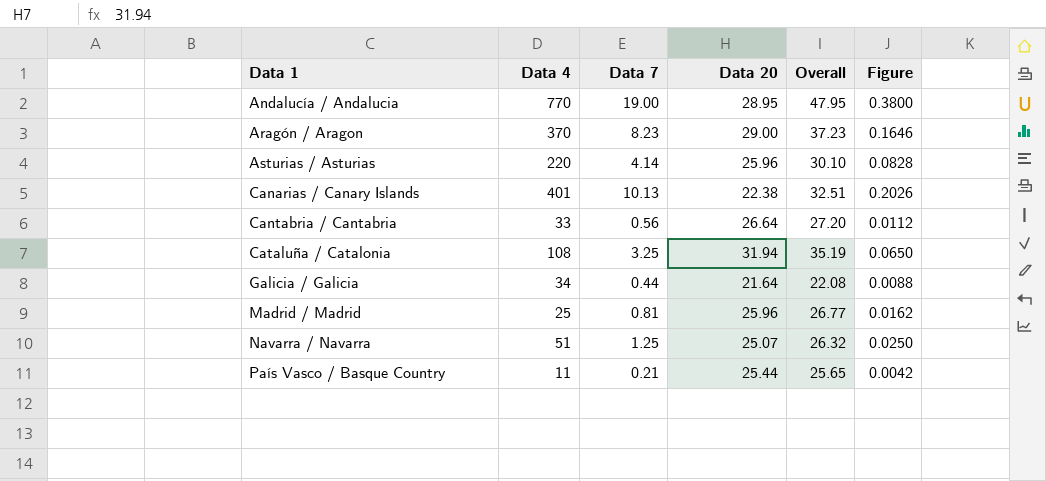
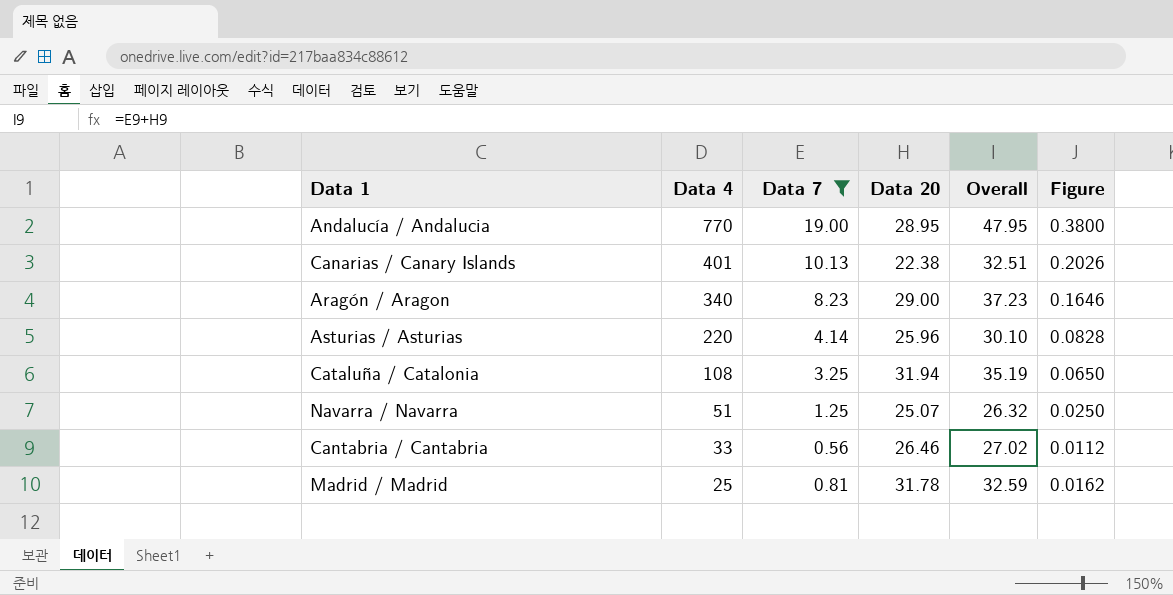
filter: none -> Data 7 >= 0.56
row order: Data 1 ascending -> Data 4 descending
Aragón / Aragon | Data 4: 370 -> 340
Cantabria / Cantabria | Data 20: 26.64 -> 26.46
Cantabria / Cantabria | Overall: 27.20 -> 27.02
Madrid / Madrid | Data 20: 25.96 -> 31.78
Madrid / Madrid | Overall: 26.77 -> 32.59

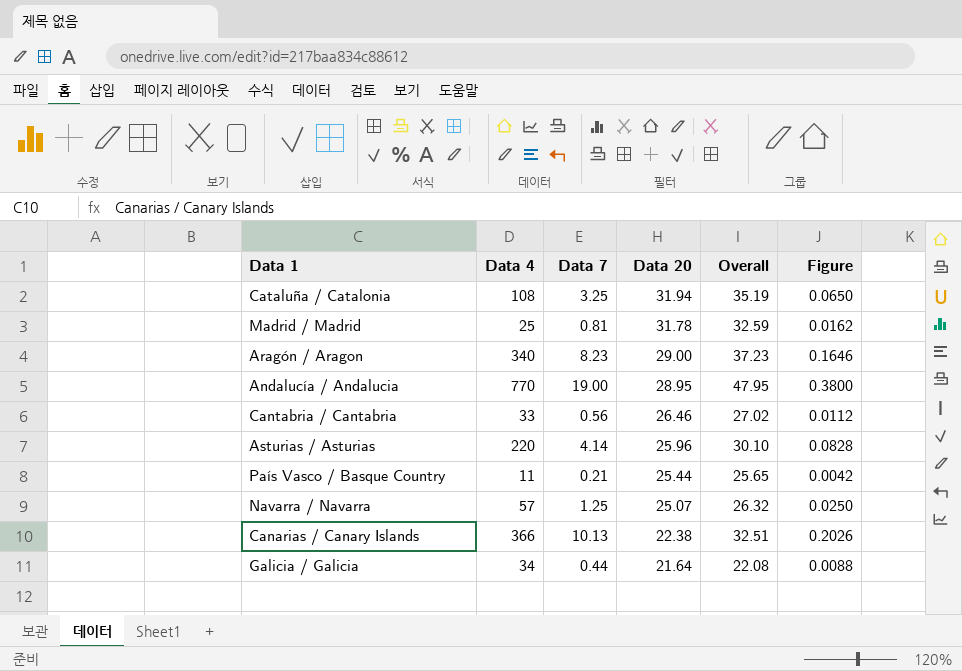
filter: Data 7 >= 0.56 -> none
row order: Data 4 descending -> Data 20 descending
Navarra / Navarra | Data 4: 51 -> 57
Canarias / Canary Islands | Data 4: 401 -> 366

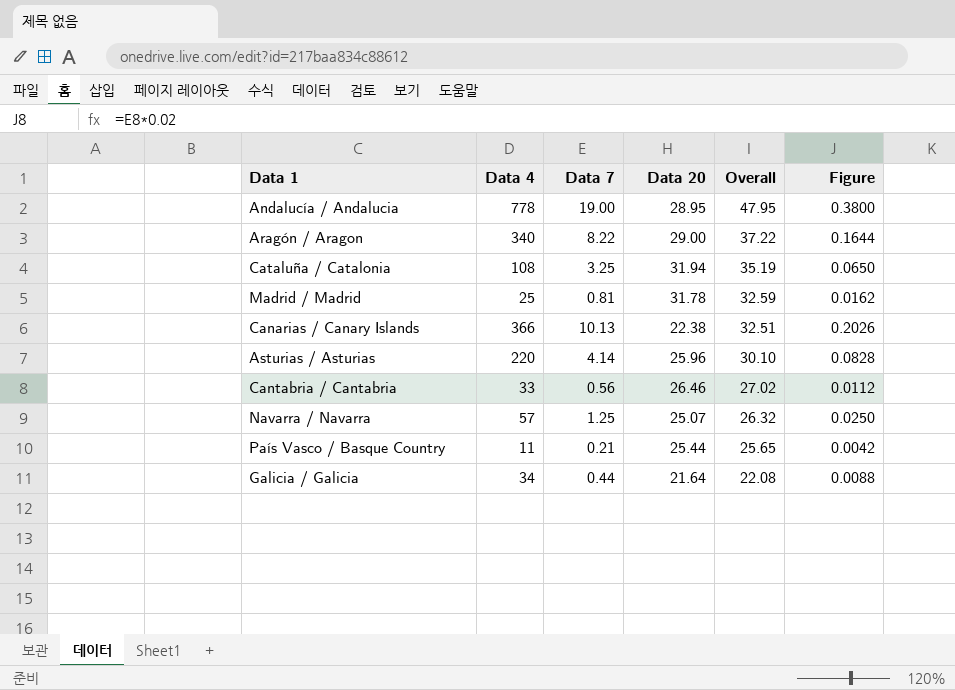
row order: Data 20 descending -> Overall descending
Andalucía / Andalucia | Data 4: 770 -> 778
Aragón / Aragon | Data 7: 8.23 -> 8.22
Aragón / Aragon | Overall: 37.23 -> 37.22
Aragón / Aragon | Figure: 0.1646 -> 0.1644

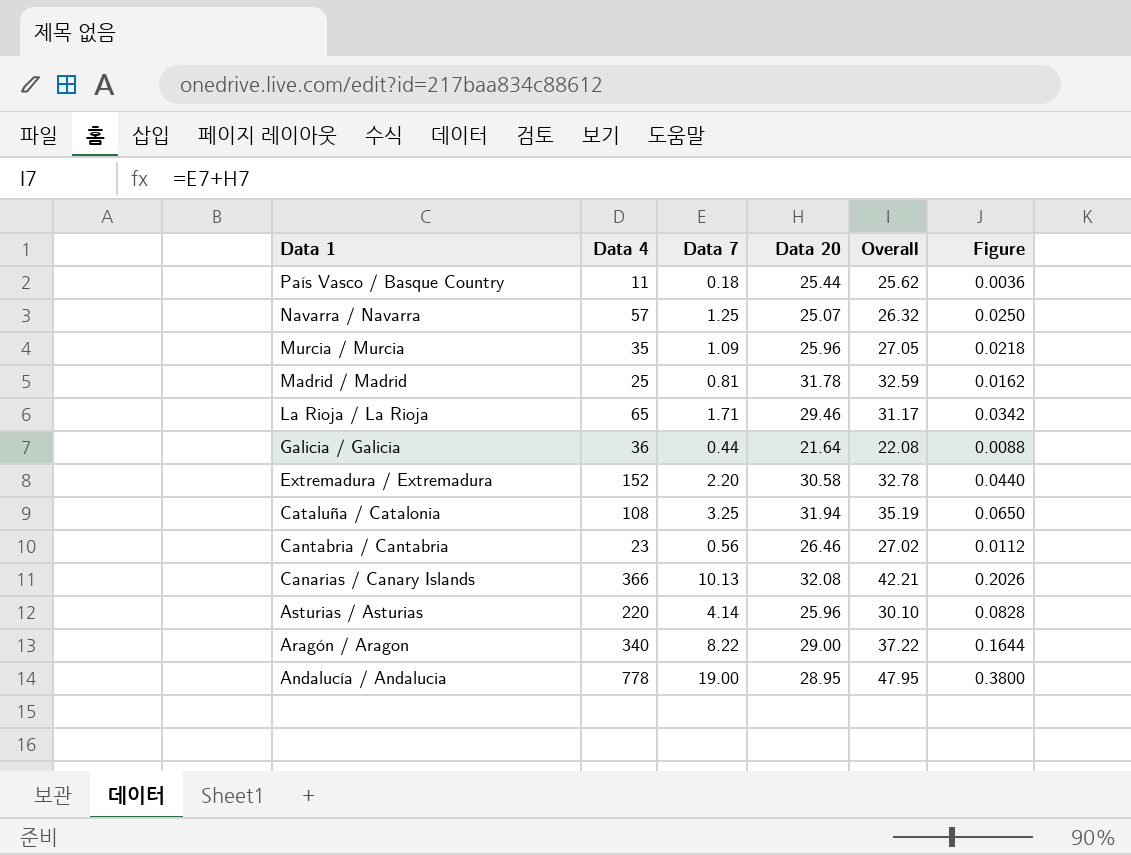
row order: Overall descending -> Data 1 descending
País Vasco / Basque Country | Data 7: 0.21 -> 0.18
País Vasco / Basque Country | Overall: 25.65 -> 25.62
País Vasco / Basque Country | Figure: 0.0042 -> 0.0036
row Murcia / Murcia: none -> 35 | 1.09 | 25.96 | 27.05 | 0.0218
row La Rioja / La Rioja: none -> 65 | 1.71 | 29.46 | 31.17 | 0.0342
Galicia / Galicia | Data 4: 34 -> 36
row Extremadura / Extremadura: none -> 152 | 2.20 | 30.58 | 32.78 | 0.0440
Cantabria / Cantabria | Data 4: 33 -> 23
Canarias / Canary Islands | Data 20: 22.38 -> 32.08
Canarias / Canary Islands | Overall: 32.51 -> 42.21

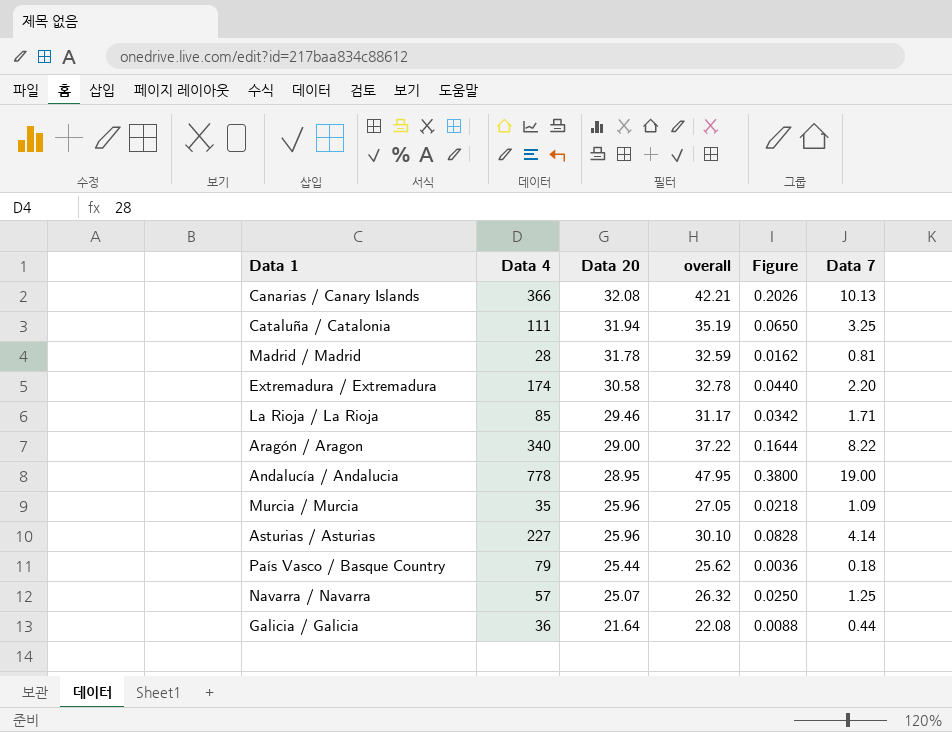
row order: Data 1 descending -> Data 20 descending
column name: Overall -> overall
column Data 7 | position: 3 -> 6
row Cantabria / Cantabria: 23 | 0.56 | 26.46 | 27.02 | 0.0112 -> none
Cataluña / Catalonia | Data 4: 108 -> 111
Madrid / Madrid | Data 4: 25 -> 28
Extremadura / Extremadura | Data 4: 152 -> 174
La Rioja / La Rioja | Data 4: 65 -> 85
Asturias / Asturias | Data 4: 220 -> 227
País Vasco / Basque Country | Data 4: 11 -> 79

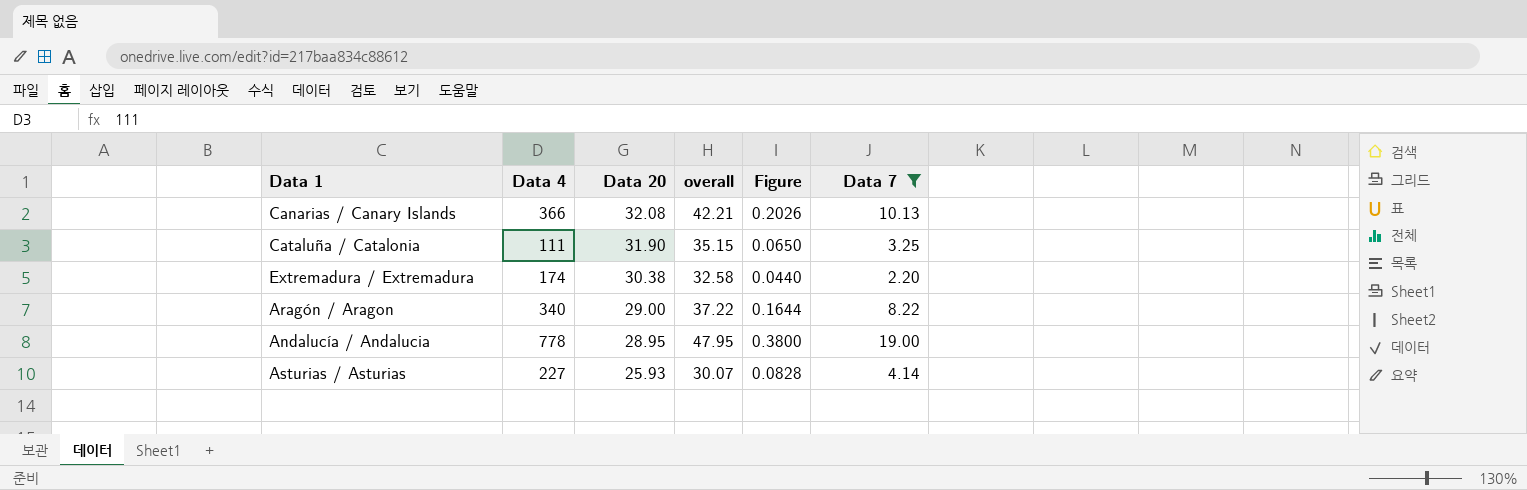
filter: none -> Data 7 >= 2.20
Cataluña / Catalonia | Data 20: 31.94 -> 31.90
Cataluña / Catalonia | overall: 35.19 -> 35.15
Extremadura / Extremadura | Data 20: 30.58 -> 30.38
Extremadura / Extremadura | overall: 32.78 -> 32.58
Asturias / Asturias | Data 20: 25.96 -> 25.93
Asturias / Asturias | overall: 30.10 -> 30.07

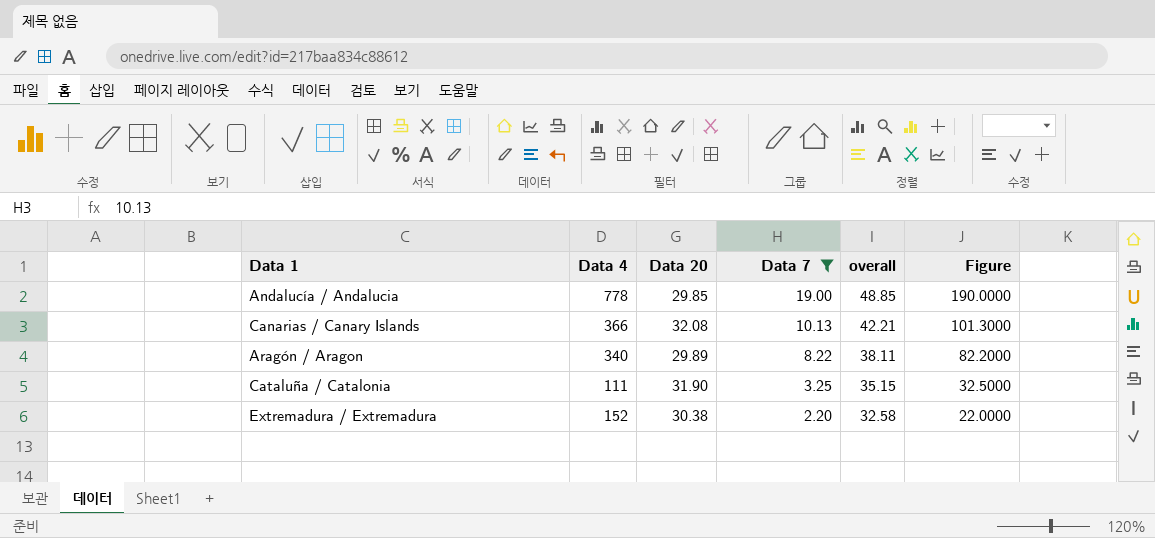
row order: Data 20 descending -> Data 7 descending
column Data 7 | position: 6 -> 4
column Figure | formula: [Data 7] * 0.02 -> [Data 7] * 10
row Asturias / Asturias: 227 | 25.93 | 30.07 | 0.0828 | 4.14 -> none
Andalucía / Andalucia | Data 20: 28.95 -> 29.85
Andalucía / Andalucia | overall: 47.95 -> 48.85
Aragón / Aragon | Data 20: 29.00 -> 29.89
Aragón / Aragon | overall: 37.22 -> 38.11
Extremadura / Extremadura | Data 4: 174 -> 152

